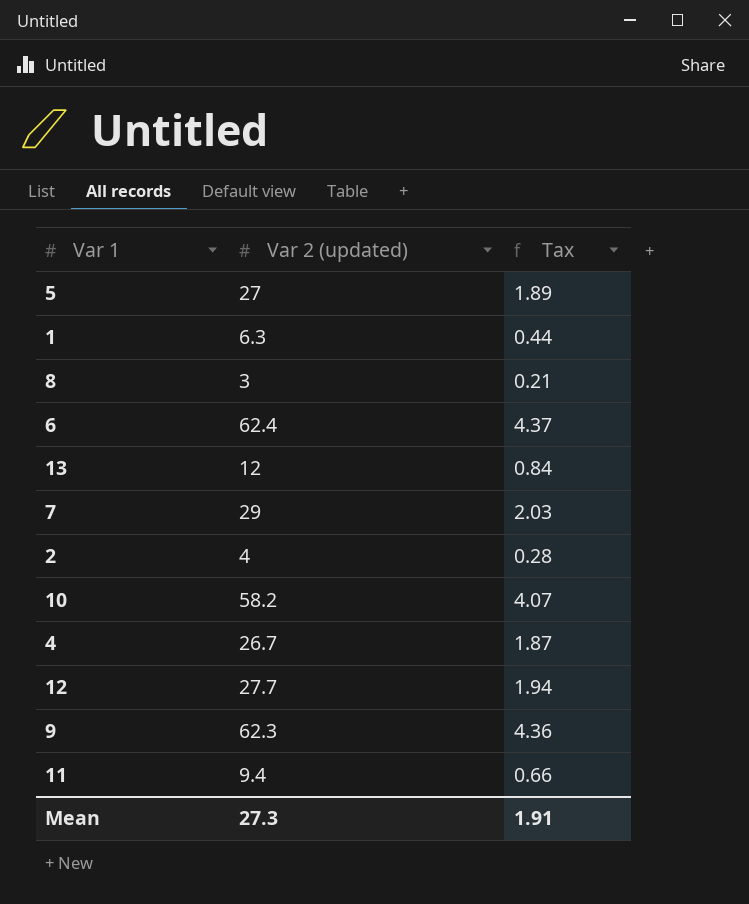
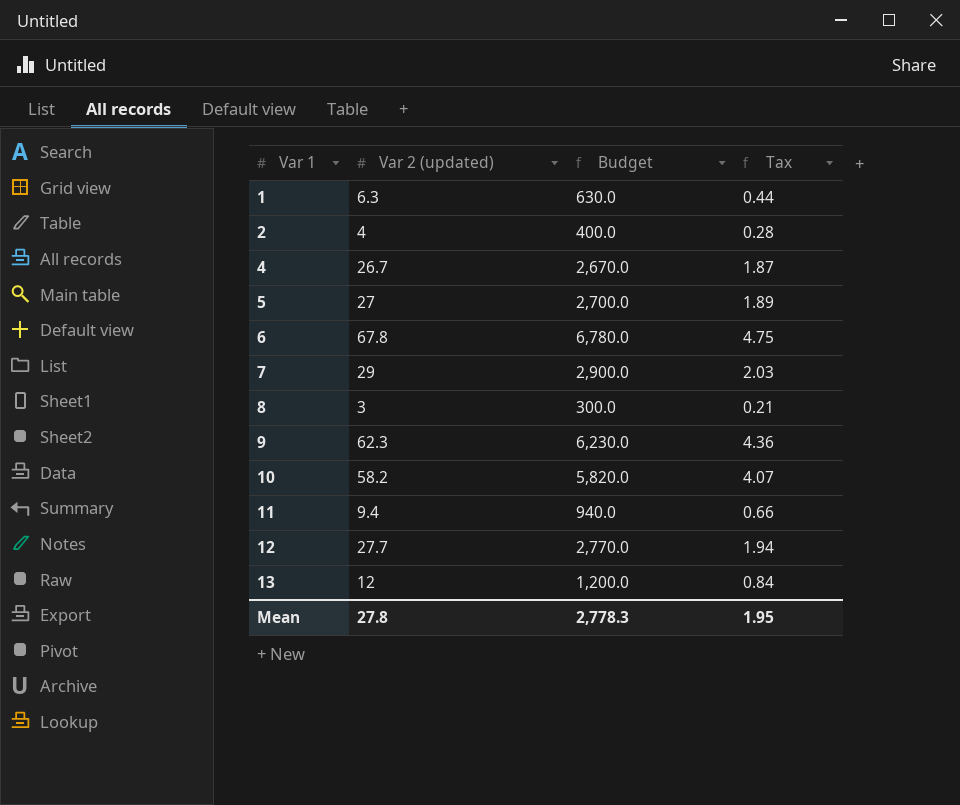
row order: none -> Var 1 ascending
column Budget | formula: none -> [Var 2 (updated)] * 100
6 | Var 2 (updated): 62.4 -> 67.8
6 | Tax: 4.37 -> 4.75
Mean | Var 2 (updated): 27.3 -> 27.8
Mean | Tax: 1.91 -> 1.95

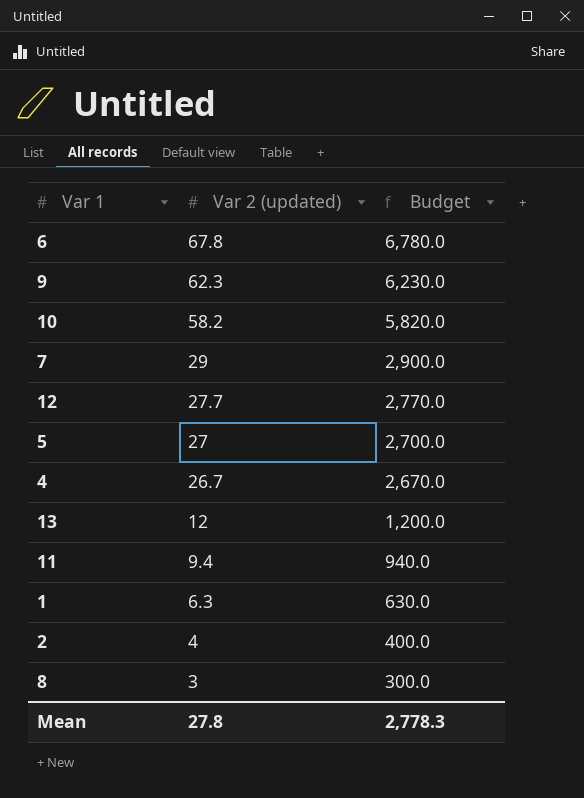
row order: Var 1 ascending -> Var 2 (updated) descending
column Tax | formula: [Var 2 (updated)] * 0.07 -> none

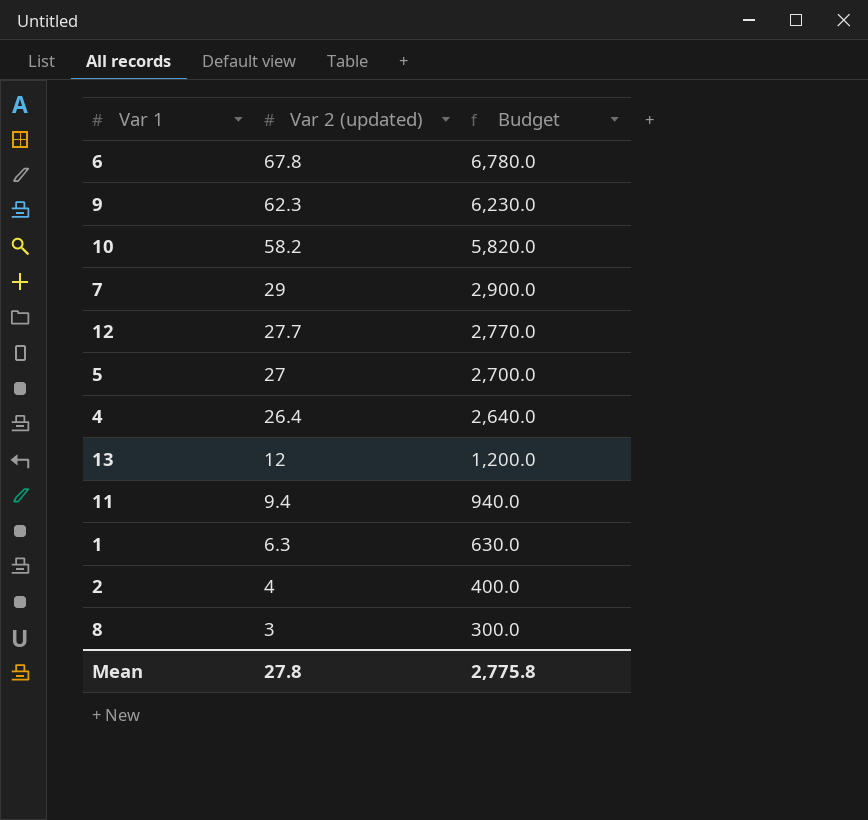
4 | Var 2 (updated): 26.7 -> 26.4
4 | Budget: 2,670.0 -> 2,640.0
Mean | Budget: 2,778.3 -> 2,775.8

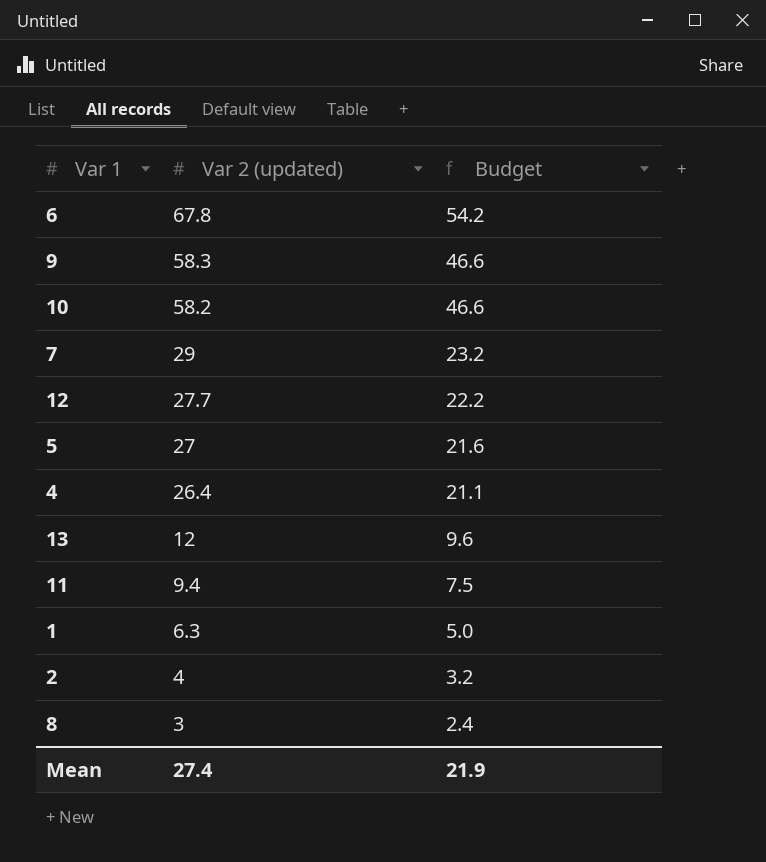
column Budget | formula: [Var 2 (updated)] * 100 -> [Var 2 (updated)] * 0.8
9 | Var 2 (updated): 62.3 -> 58.3
Mean | Var 2 (updated): 27.8 -> 27.4
Mean | Budget: 2,775.8 -> 21.9

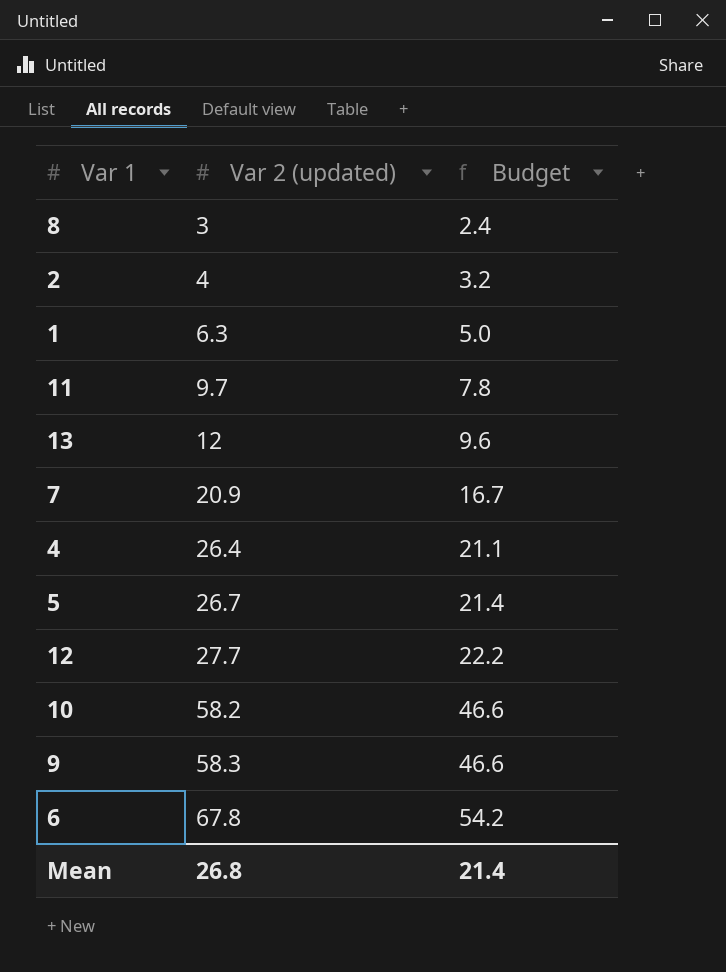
row order: Var 2 (updated) descending -> Var 2 (updated) ascending
11 | Var 2 (updated): 9.4 -> 9.7
11 | Budget: 7.5 -> 7.8
7 | Var 2 (updated): 29 -> 20.9
7 | Budget: 23.2 -> 16.7
5 | Var 2 (updated): 27 -> 26.7
5 | Budget: 21.6 -> 21.4
Mean | Var 2 (updated): 27.4 -> 26.8
Mean | Budget: 21.9 -> 21.4

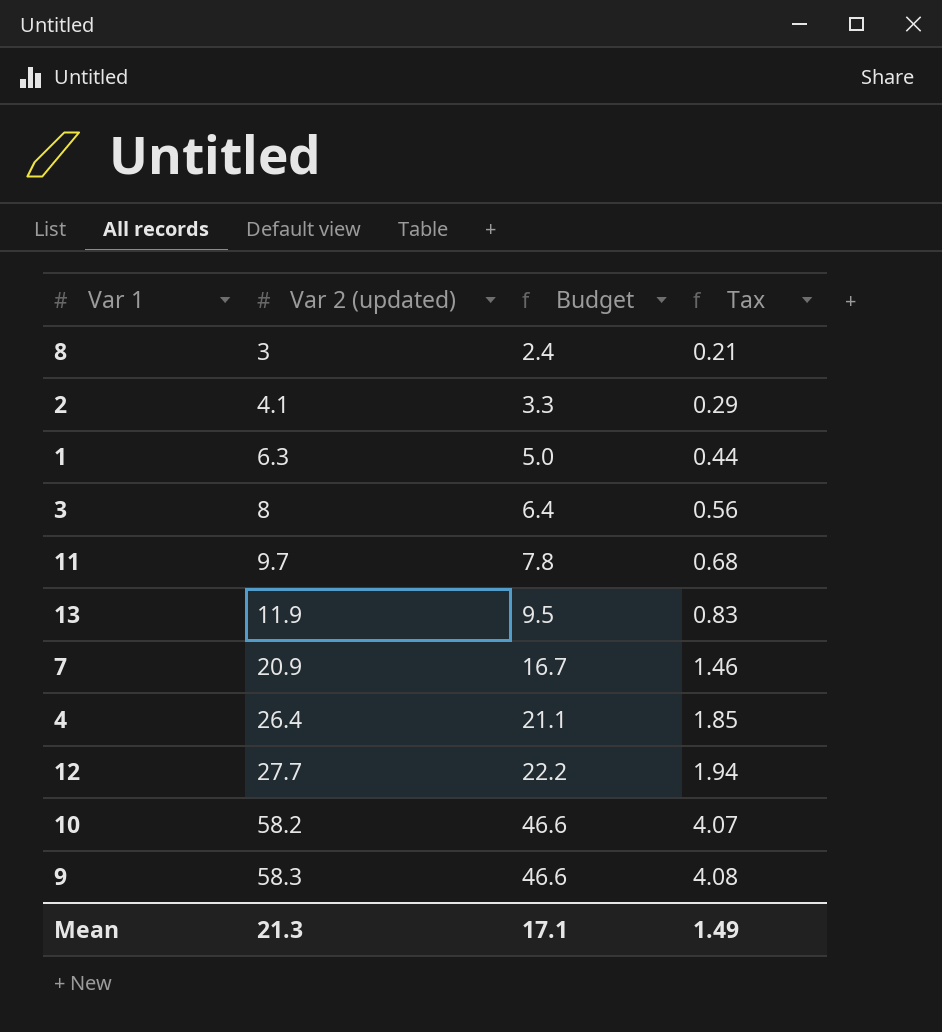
column Tax | formula: none -> [Var 2 (updated)] * 0.07
row 5: 26.7 | 21.4 -> none
row 6: 67.8 | 54.2 -> none
2 | Var 2 (updated): 4 -> 4.1
2 | Budget: 3.2 -> 3.3
row 3: none -> 8 | 6.4 | 0.56
13 | Var 2 (updated): 12 -> 11.9
13 | Budget: 9.6 -> 9.5
Mean | Var 2 (updated): 26.8 -> 21.3
Mean | Budget: 21.4 -> 17.1

